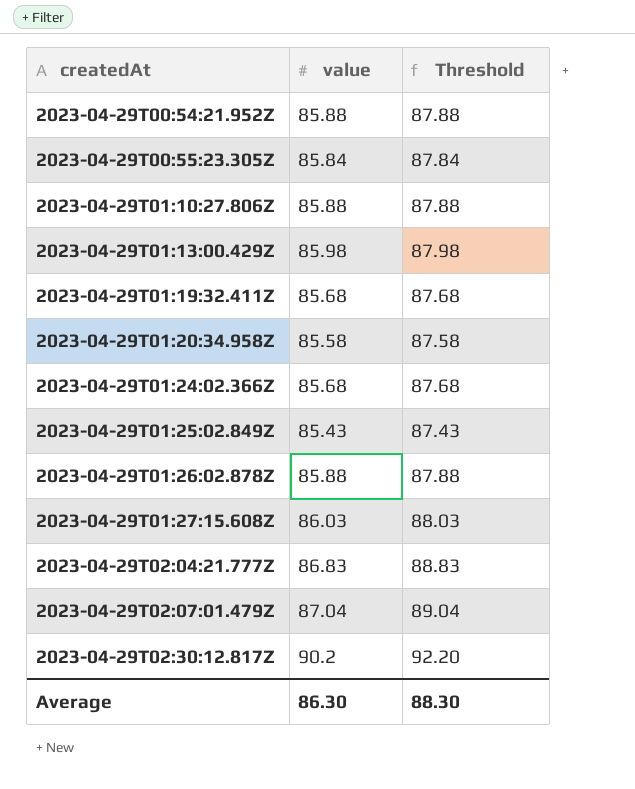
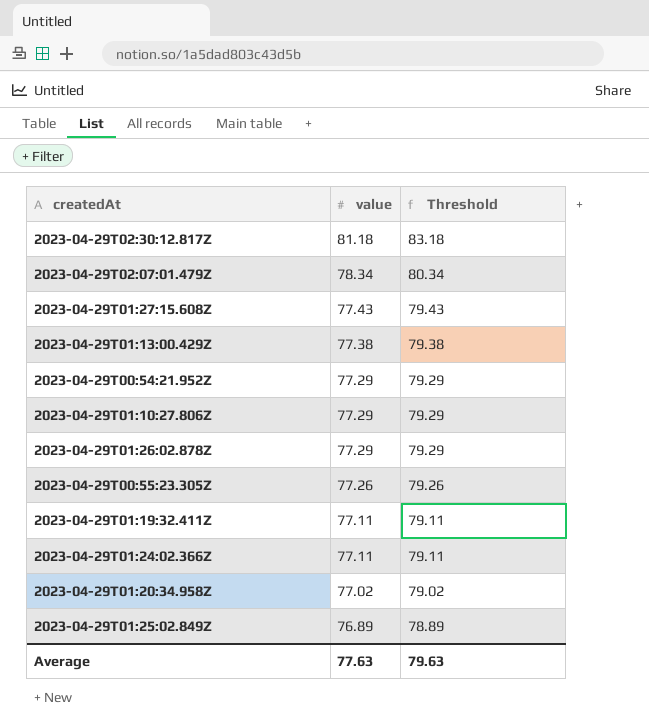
row order: createdAt ascending -> value descending
row 2023-04-29T02:04:21.777Z: 86.83 | 88.83 -> none
2023-04-29T02:30:12.817Z | value: 90.2 -> 81.18
2023-04-29T02:30:12.817Z | Threshold: 92.20 -> 83.18
2023-04-29T02:07:01.479Z | value: 87.04 -> 78.34
2023-04-29T02:07:01.479Z | Threshold: 89.04 -> 80.34
2023-04-29T01:27:15.608Z | value: 86.03 -> 77.43
2023-04-29T01:27:15.608Z | Threshold: 88.03 -> 79.43
2023-04-29T01:13:00.429Z | value: 85.98 -> 77.38
2023-04-29T01:13:00.429Z | Threshold: 87.98 -> 79.38
2023-04-29T00:54:21.952Z | value: 85.88 -> 77.29
2023-04-29T00:54:21.952Z | Threshold: 87.88 -> 79.29
2023-04-29T01:10:27.806Z | value: 85.88 -> 77.29
2023-04-29T01:10:27.806Z | Threshold: 87.88 -> 79.29
2023-04-29T01:26:02.878Z | value: 85.88 -> 77.29
2023-04-29T01:26:02.878Z | Threshold: 87.88 -> 79.29
2023-04-29T00:55:23.305Z | value: 85.84 -> 77.26
2023-04-29T00:55:23.305Z | Threshold: 87.84 -> 79.26
2023-04-29T01:19:32.411Z | value: 85.68 -> 77.11
2023-04-29T01:19:32.411Z | Threshold: 87.68 -> 79.11
2023-04-29T01:24:02.366Z | value: 85.68 -> 77.11
2023-04-29T01:24:02.366Z | Threshold: 87.68 -> 79.11
2023-04-29T01:20:34.958Z | value: 85.58 -> 77.02
2023-04-29T01:20:34.958Z | Threshold: 87.58 -> 79.02
2023-04-29T01:25:02.849Z | value: 85.43 -> 76.89
2023-04-29T01:25:02.849Z | Threshold: 87.43 -> 78.89
Average | value: 86.30 -> 77.63
Average | Threshold: 88.30 -> 79.63

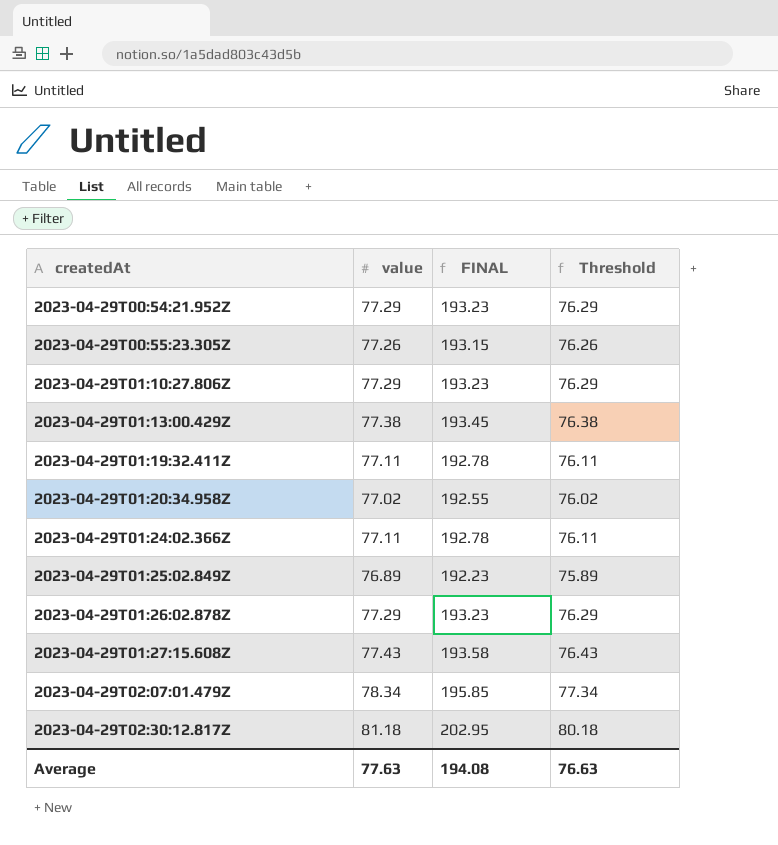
row order: value descending -> createdAt ascending
column FINAL | formula: none -> [value] * 2.5
column Threshold | formula: [value] + 2 -> [value] - 1
Average | Threshold: 79.63 -> 76.63

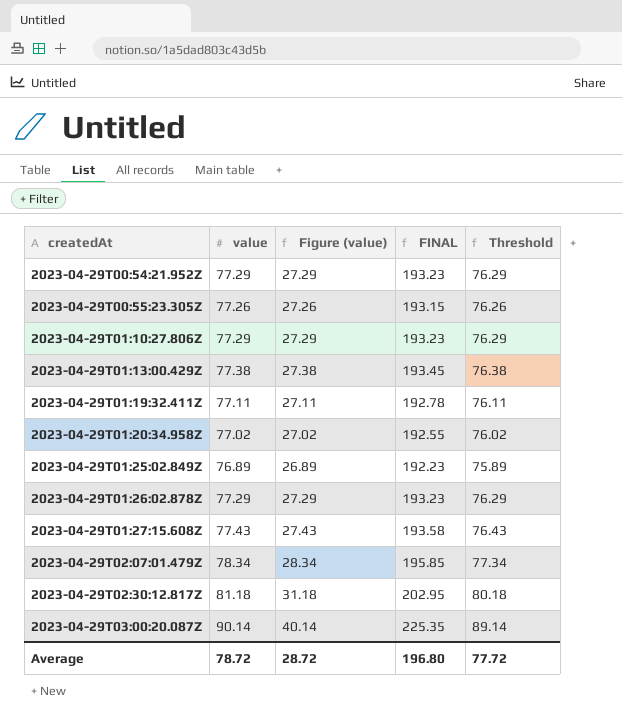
column Figure (value) | formula: none -> [value] - 50
row 2023-04-29T01:24:02.366Z: 77.11 | 192.78 | 76.11 -> none
row 2023-04-29T03:00:20.087Z: none -> 90.14 | 40.14 | 225.35 | 89.14
Average | value: 77.63 -> 78.72
Average | FINAL: 194.08 -> 196.80
Average | Threshold: 76.63 -> 77.72

